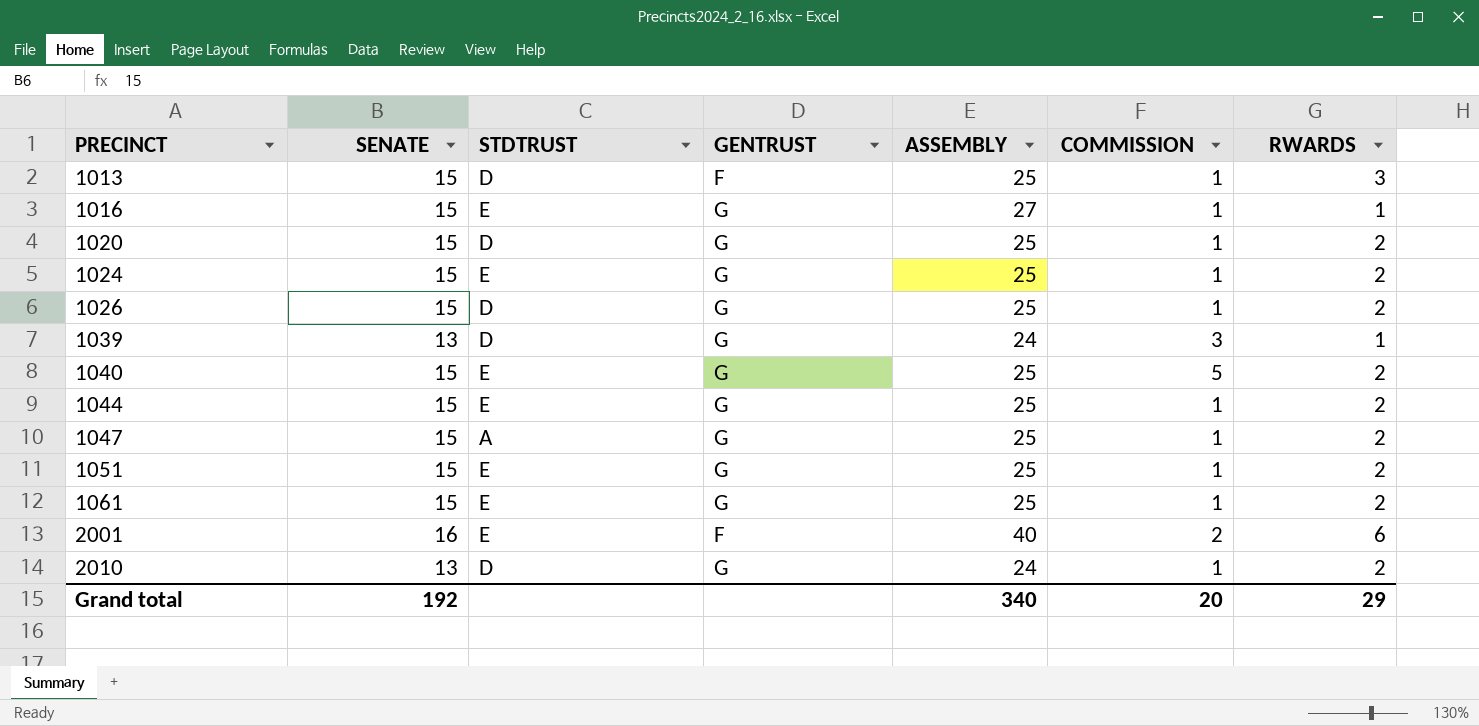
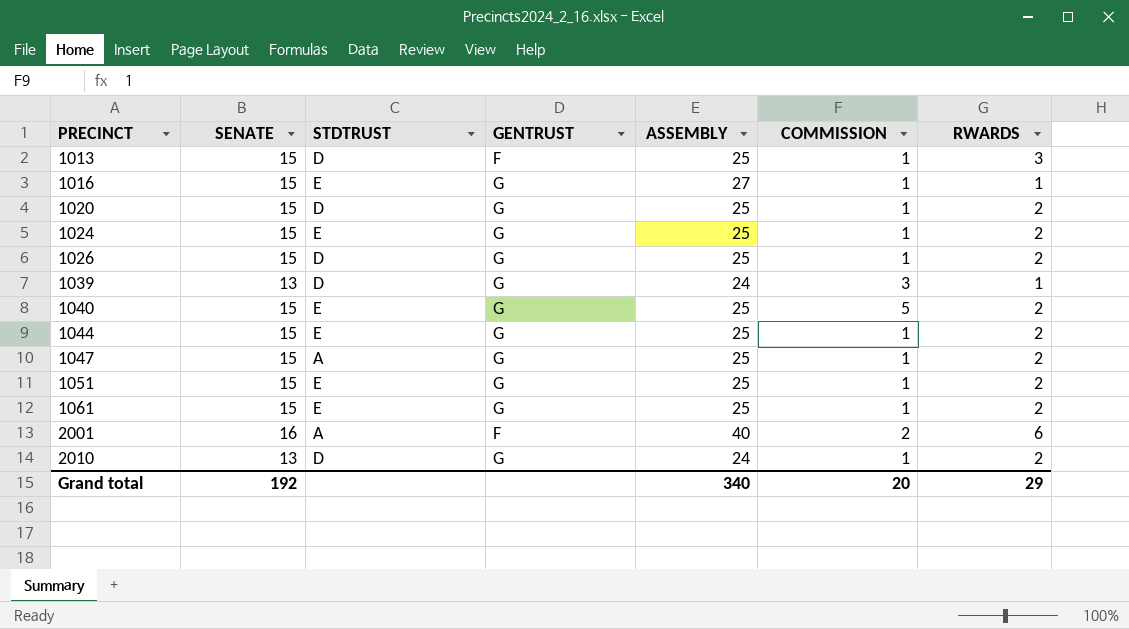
2001 | STDTRUST: E -> A

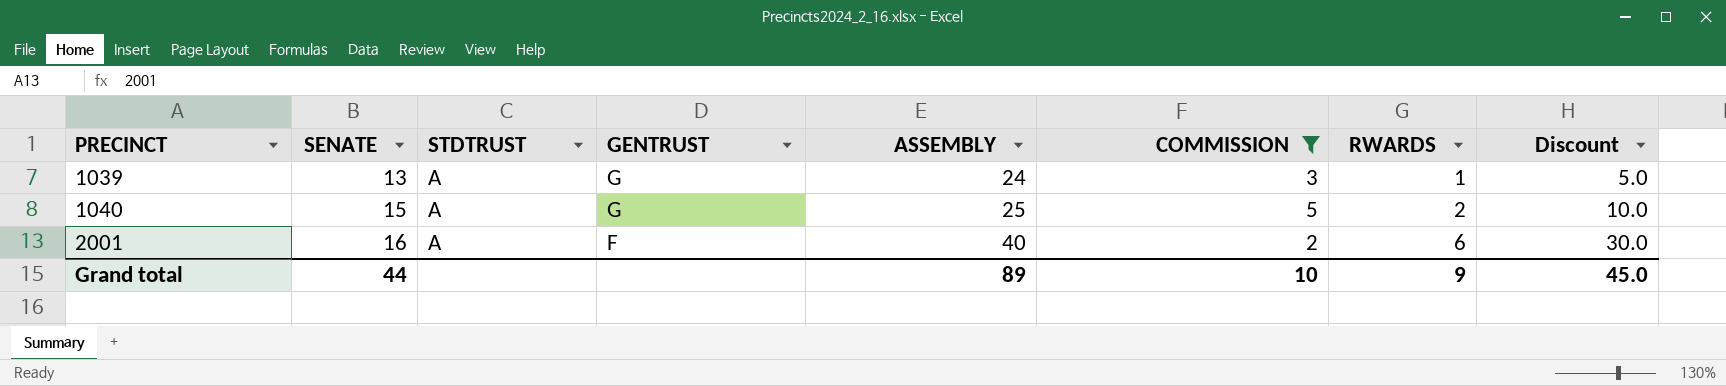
filter: none -> COMMISSION != 1
column Discount | formula: none -> [RWARDS] * 5
1039 | STDTRUST: D -> A
1040 | STDTRUST: E -> A
Grand total | SENATE: 192 -> 44
Grand total | ASSEMBLY: 340 -> 89
Grand total | COMMISSION: 20 -> 10
Grand total | RWARDS: 29 -> 9

